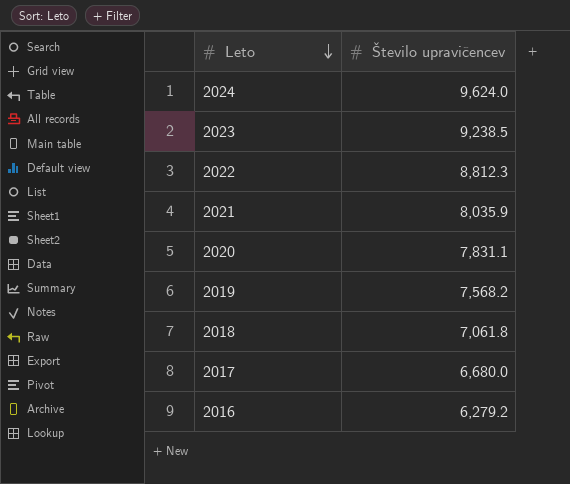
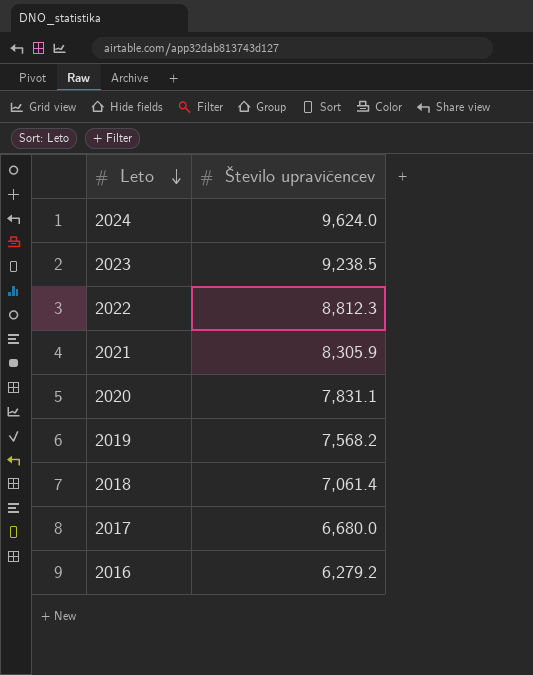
2021 | Število upravičencev: 8,035.9 -> 8,305.9
2018 | Število upravičencev: 7,061.8 -> 7,061.4

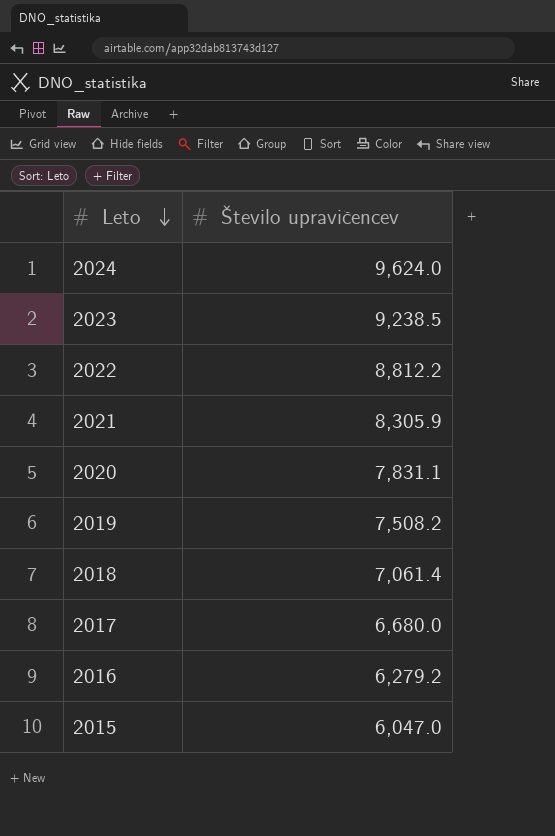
2022 | Število upravičencev: 8,812.3 -> 8,812.2
2019 | Število upravičencev: 7,568.2 -> 7,508.2
row 2015: none -> 6,047.0

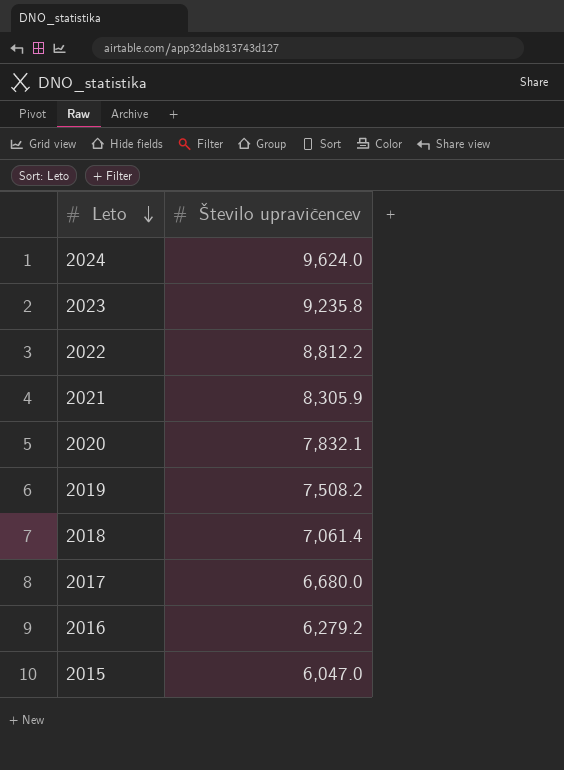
2023 | Število upravičencev: 9,238.5 -> 9,235.8
2020 | Število upravičencev: 7,831.1 -> 7,832.1

